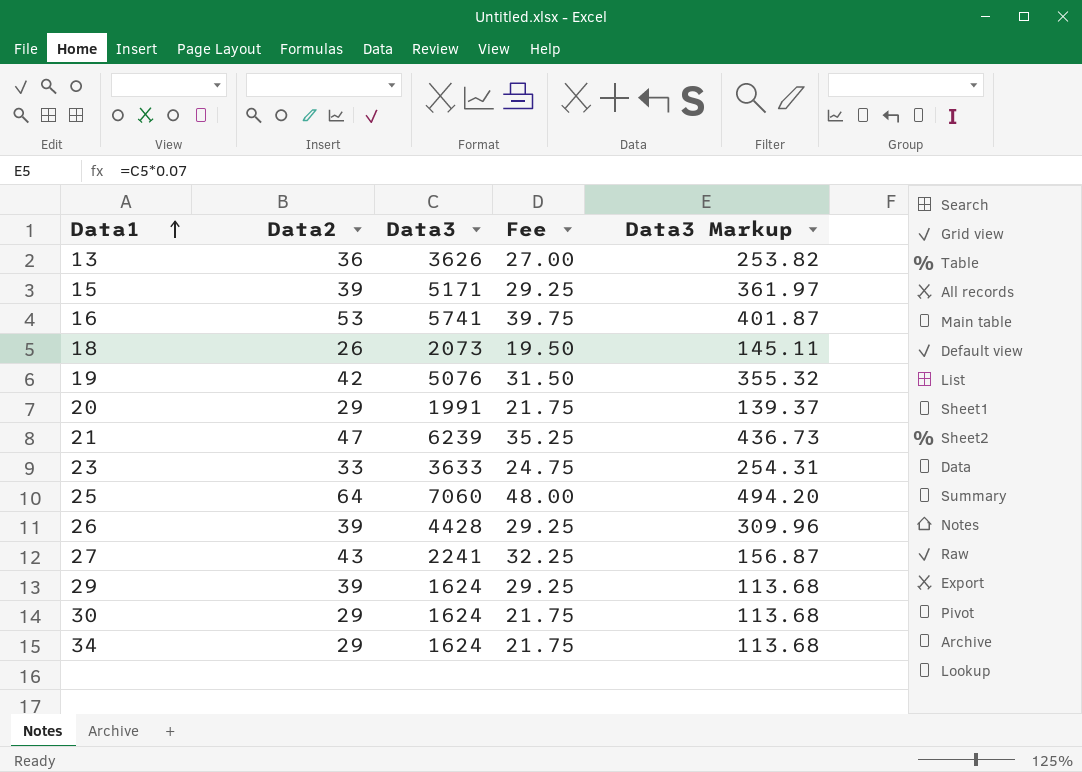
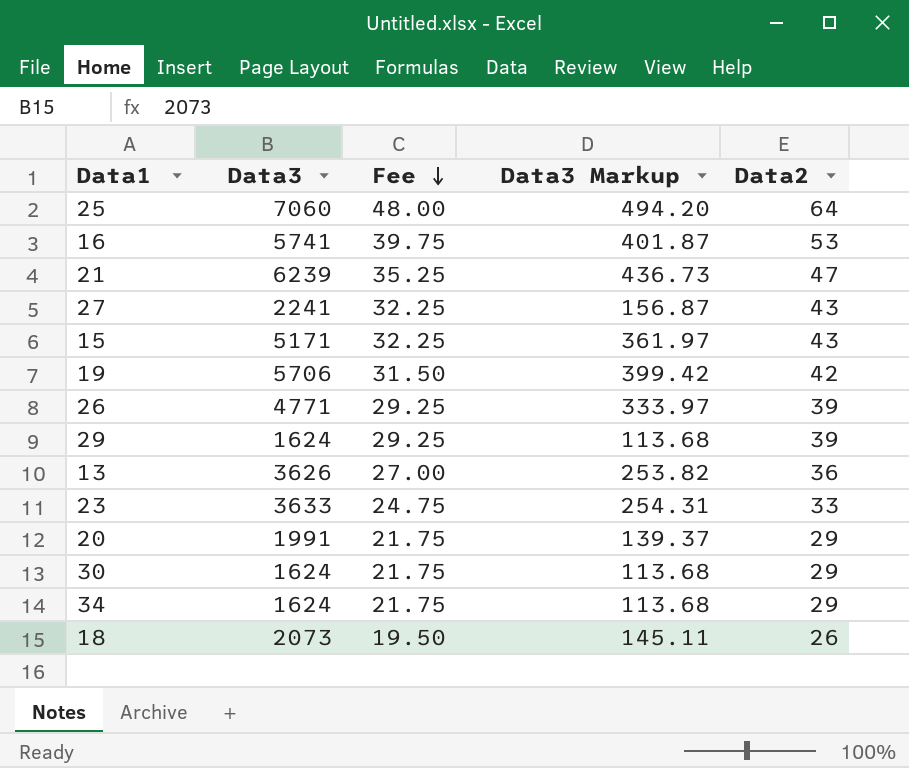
row order: Data1 ascending -> Fee descending
column Data2 | position: 2 -> 5
15 | Fee: 29.25 -> 32.25
15 | Data2: 39 -> 43
19 | Data3: 5076 -> 5706
19 | Data3 Markup: 355.32 -> 399.42
26 | Data3: 4428 -> 4771
26 | Data3 Markup: 309.96 -> 333.97

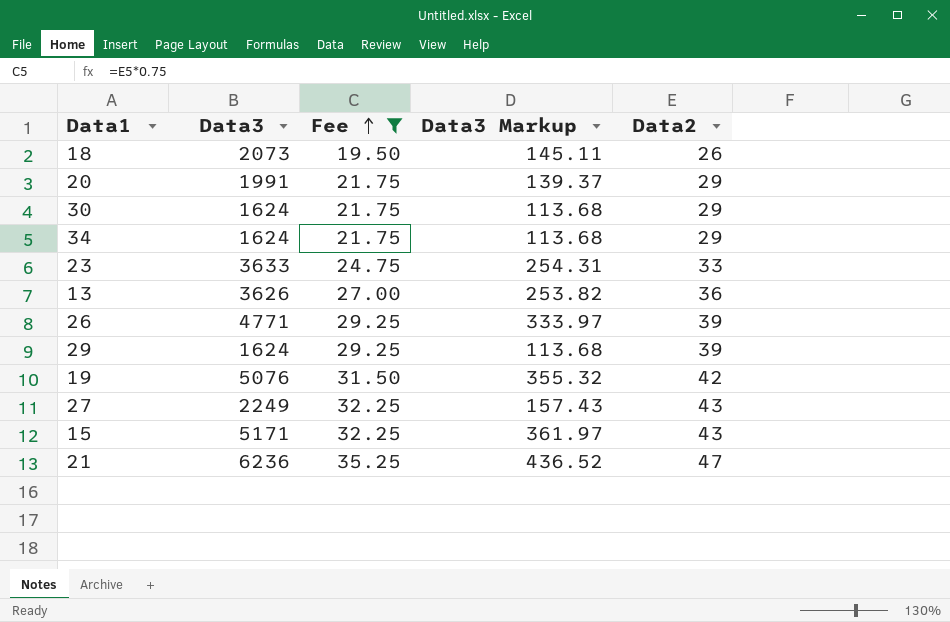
filter: none -> Fee <= 35.25
row order: Fee descending -> Fee ascending
19 | Data3: 5706 -> 5076
19 | Data3 Markup: 399.42 -> 355.32
27 | Data3: 2241 -> 2249
27 | Data3 Markup: 156.87 -> 157.43
21 | Data3: 6239 -> 6236
21 | Data3 Markup: 436.73 -> 436.52

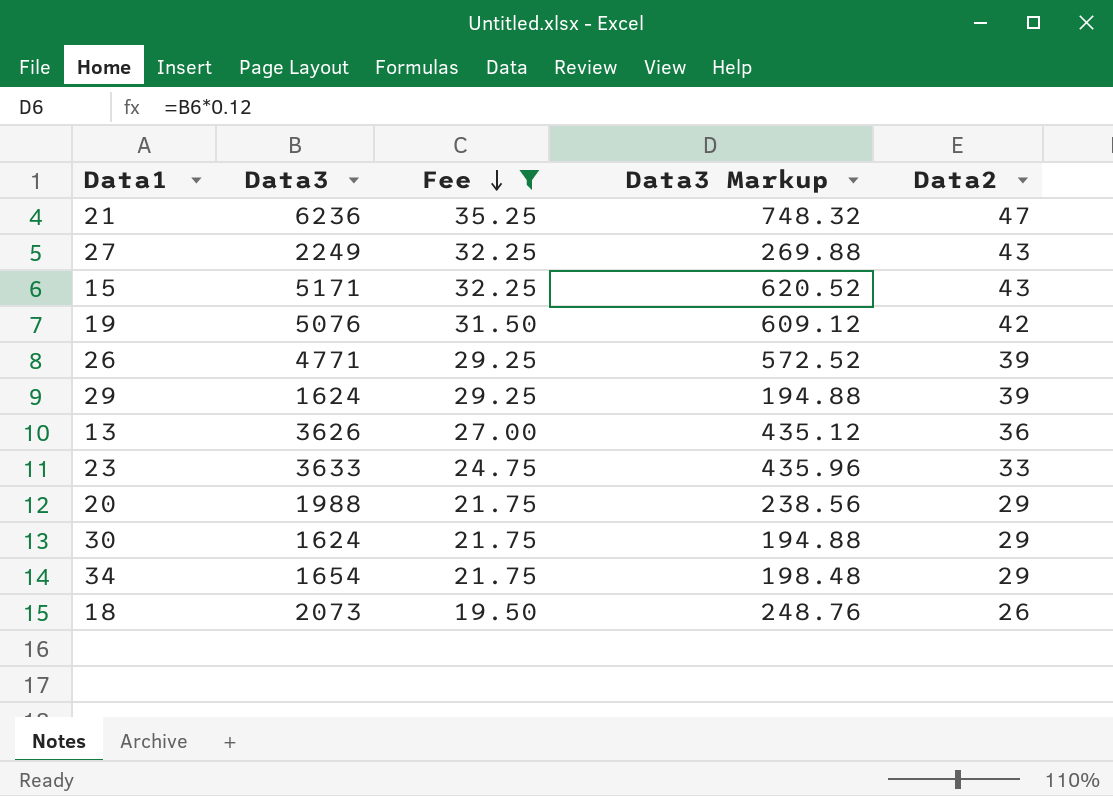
row order: Fee ascending -> Fee descending
column Data3 Markup | formula: [Data3] * 0.07 -> [Data3] * 0.12
20 | Data3: 1991 -> 1988
34 | Data3: 1624 -> 1654

